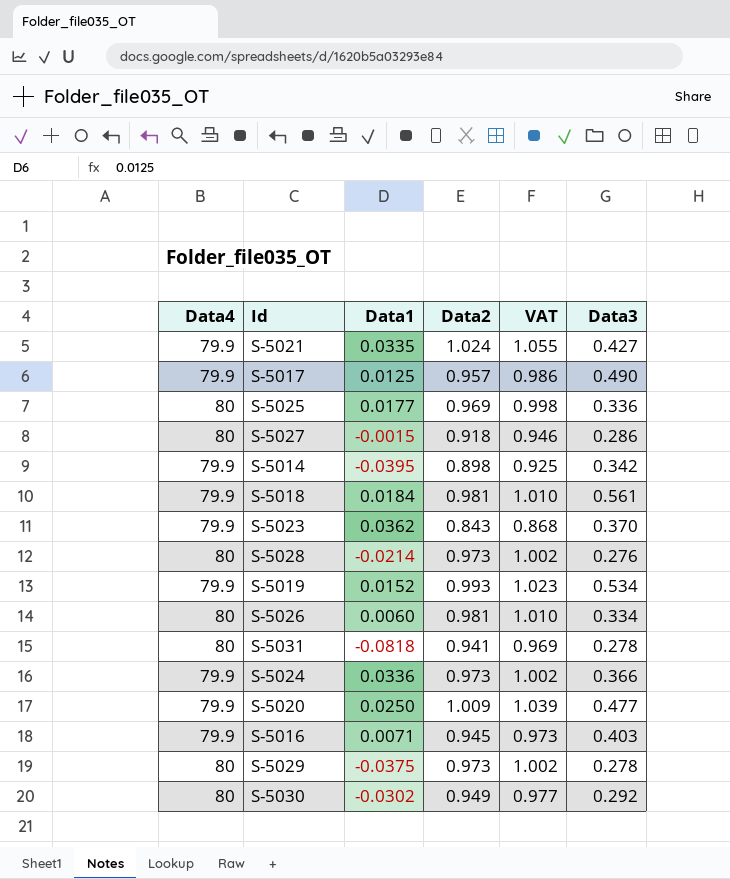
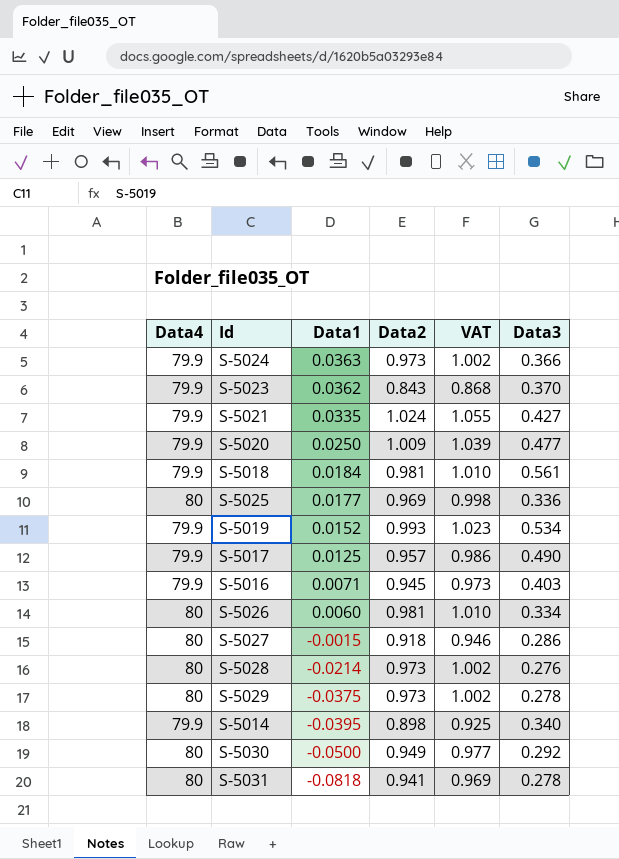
row order: none -> Data1 descending
S-5024 | Data1: 0.0336 -> 0.0363
S-5014 | Data3: 0.342 -> 0.340
S-5030 | Data1: -0.0302 -> -0.0500

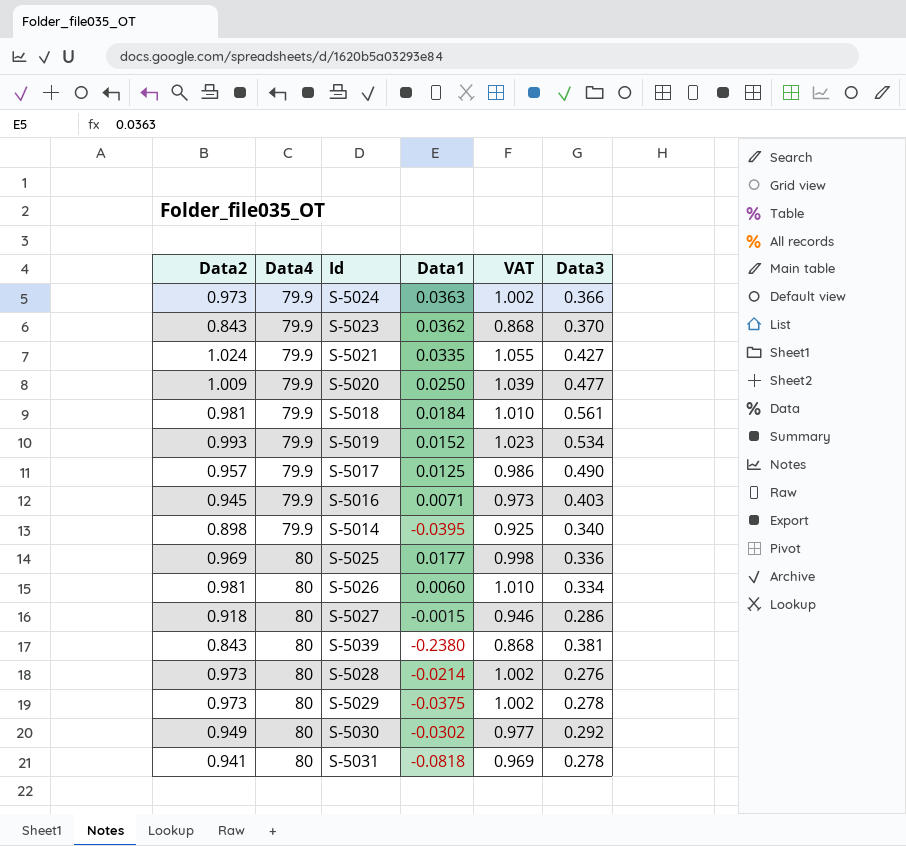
row order: Data1 descending -> Data4 ascending
column Data2 | position: 4 -> 1
row S-5039: none -> 0.843 | 80 | -0.2380 | 0.868 | 0.381
S-5030 | Data1: -0.0500 -> -0.0302

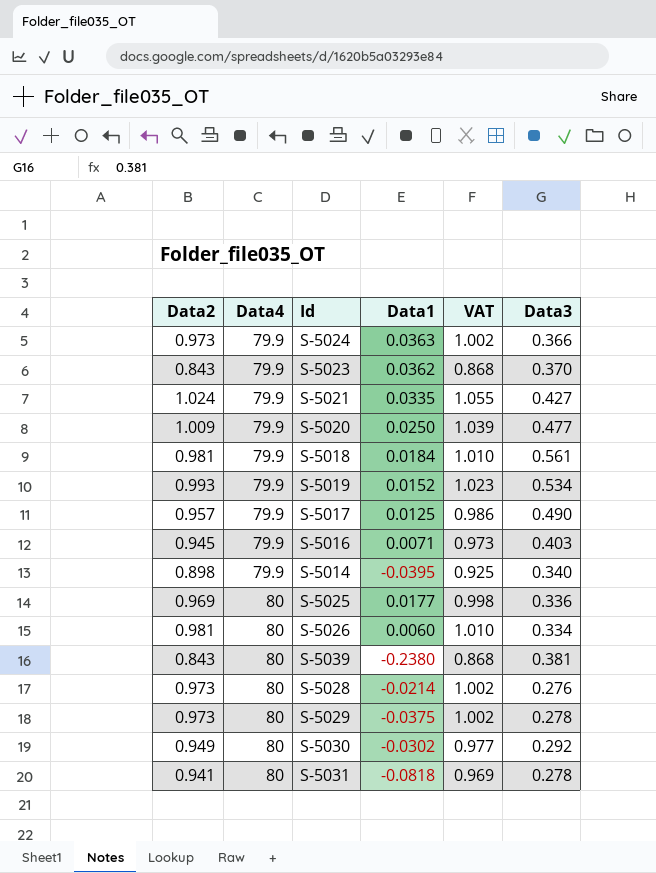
row S-5027: 0.918 | 80 | -0.0015 | 0.946 | 0.286 -> none

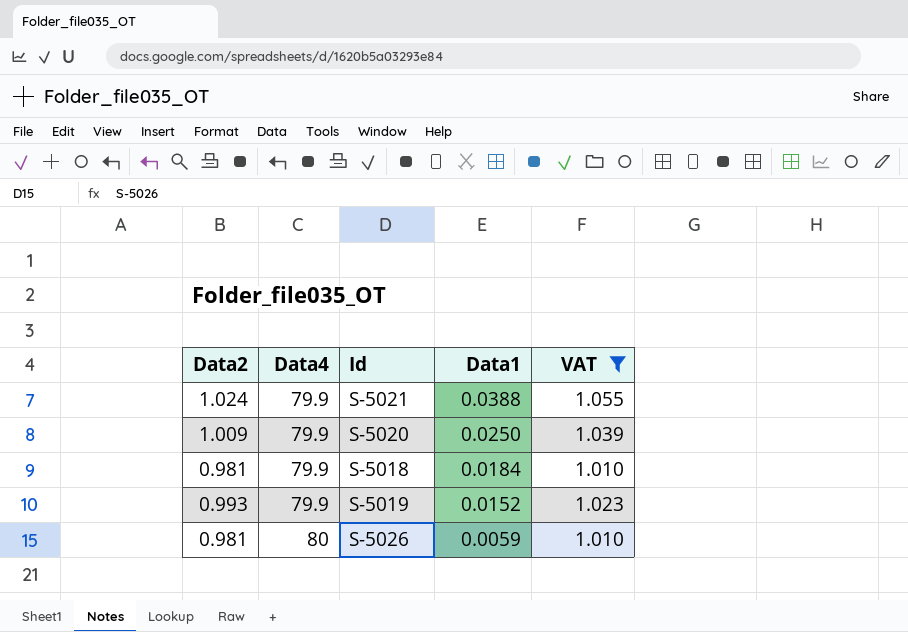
filter: none -> VAT >= 1.010
column Data3 | position: 6 -> none
S-5021 | Data1: 0.0335 -> 0.0388
S-5026 | Data1: 0.0060 -> 0.0059

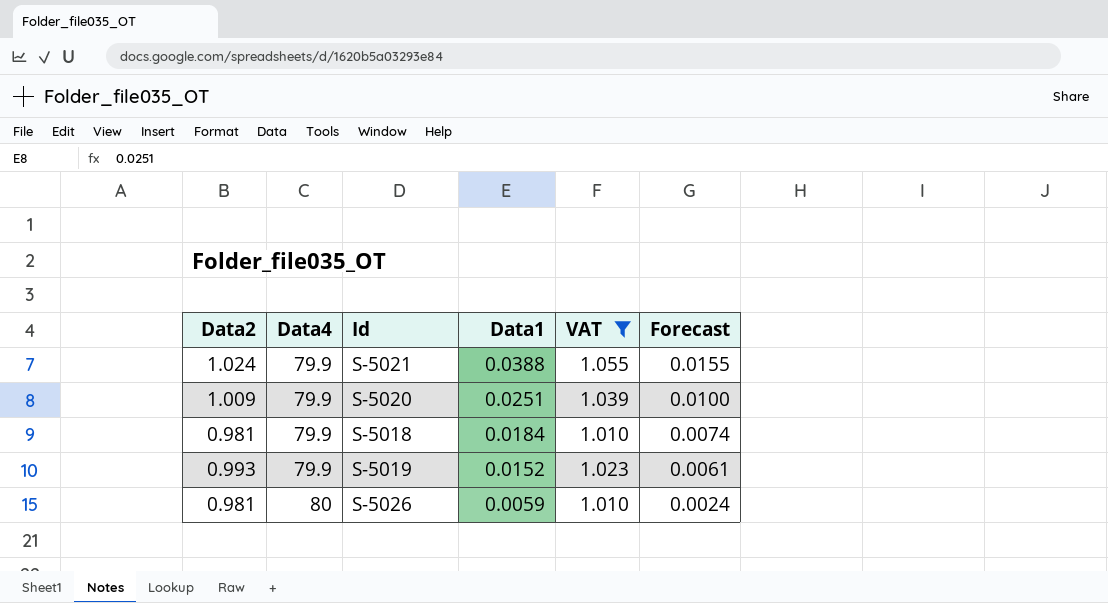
column Forecast | formula: none -> [Data1] * 0.4
S-5020 | Data1: 0.0250 -> 0.0251

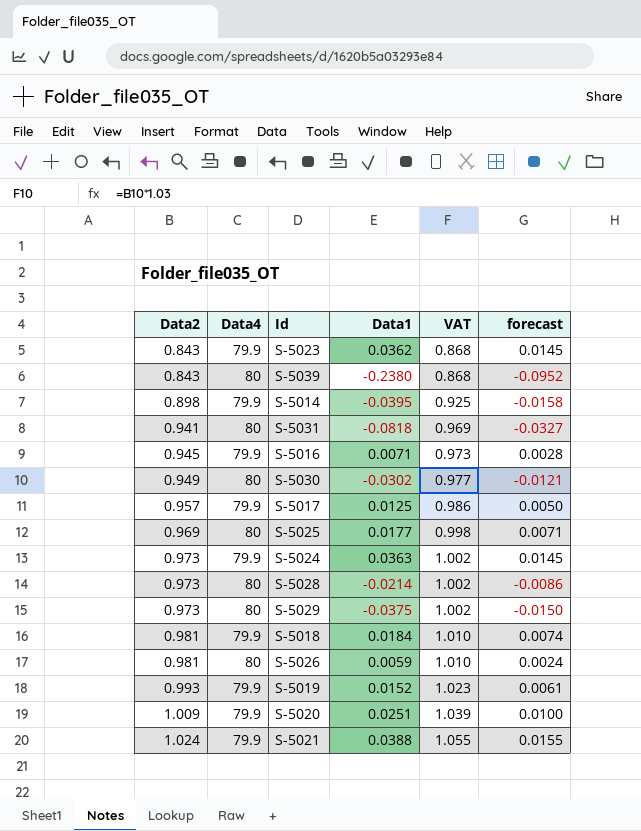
filter: VAT >= 1.010 -> none
row order: Data4 ascending -> Data2 ascending
column name: Forecast -> forecast

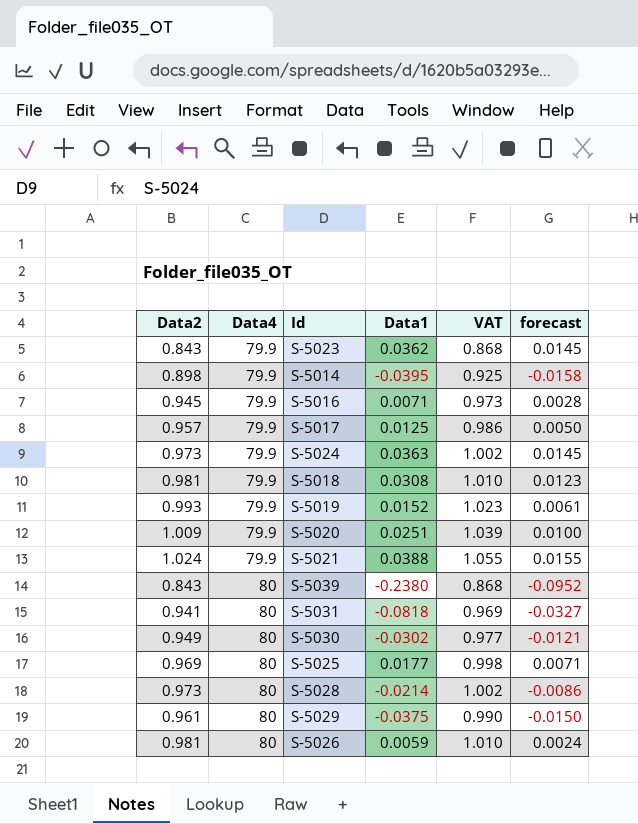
row order: Data2 ascending -> Data4 ascending
S-5018 | Data1: 0.0184 -> 0.0308
S-5018 | forecast: 0.0074 -> 0.0123
S-5029 | Data2: 0.973 -> 0.961
S-5029 | VAT: 1.002 -> 0.990

